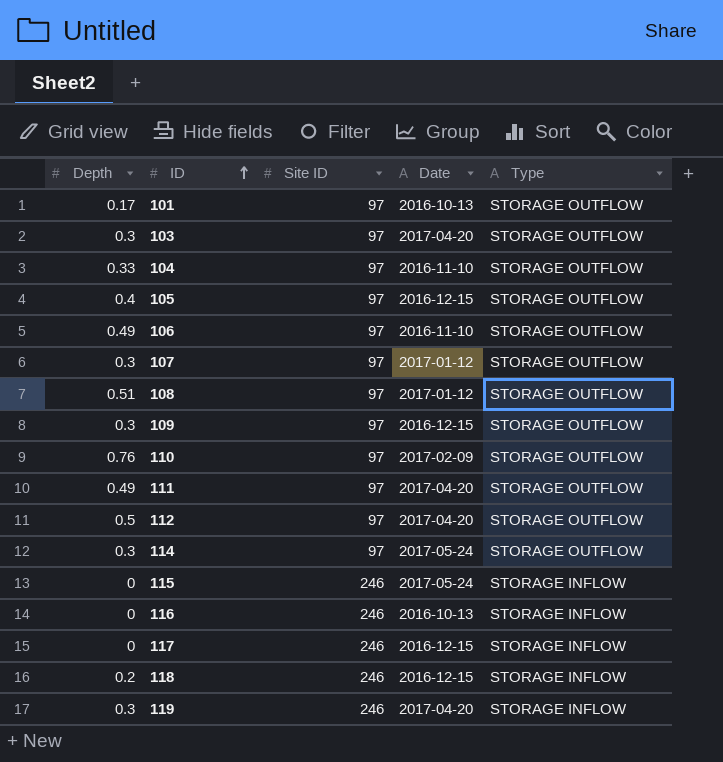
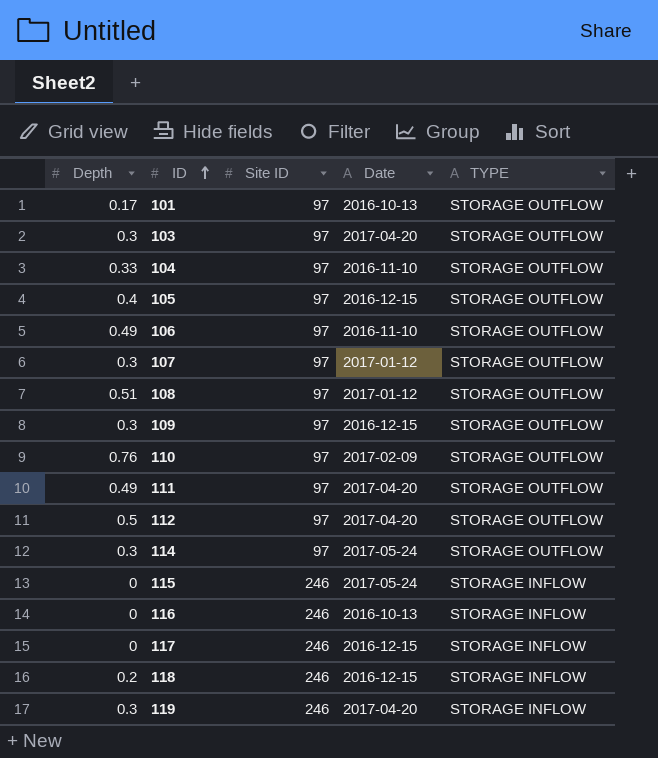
column name: Type -> TYPE

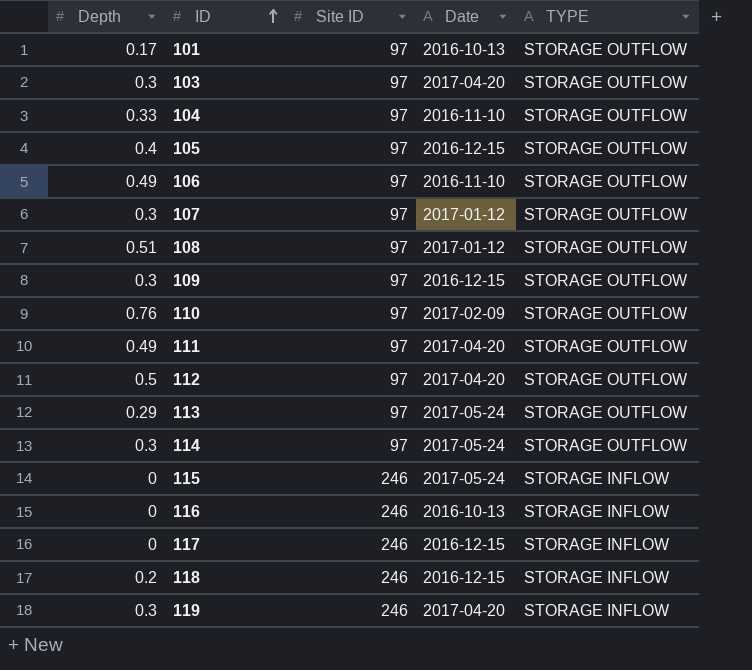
row 113: none -> 0.29 | 97 | 2017-05-24 | STORAGE OUTFLOW

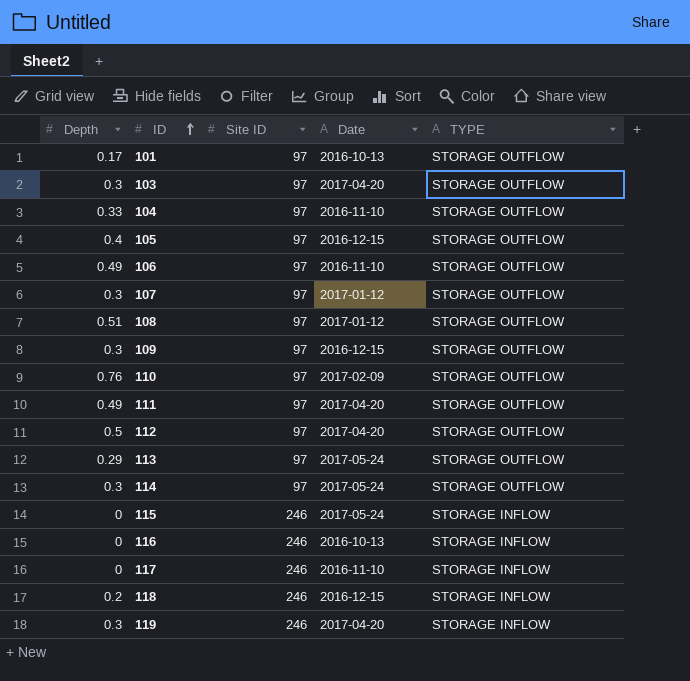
117 | Date: 2016-12-15 -> 2016-11-10

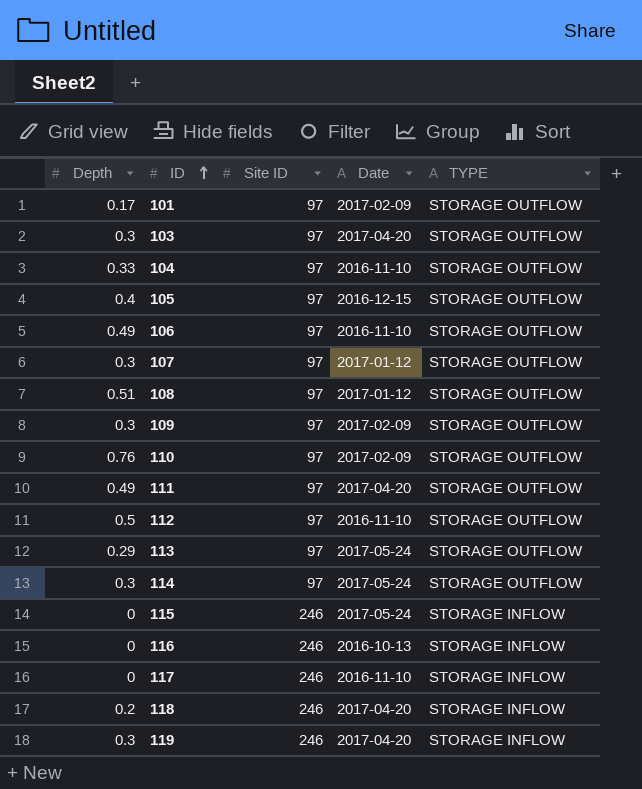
101 | Date: 2016-10-13 -> 2017-02-09
109 | Date: 2016-12-15 -> 2017-02-09
112 | Date: 2017-04-20 -> 2016-11-10
118 | Date: 2016-12-15 -> 2017-04-20

